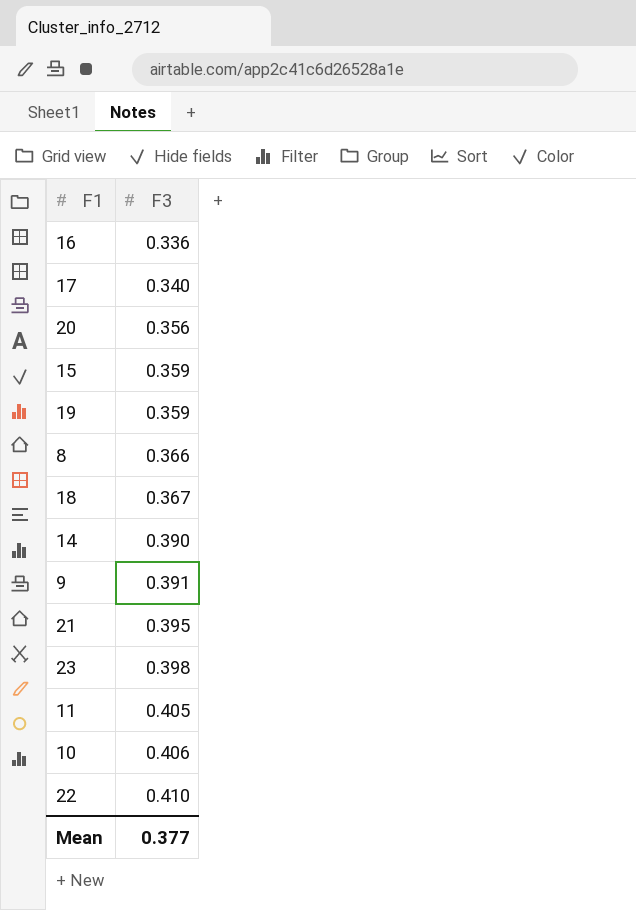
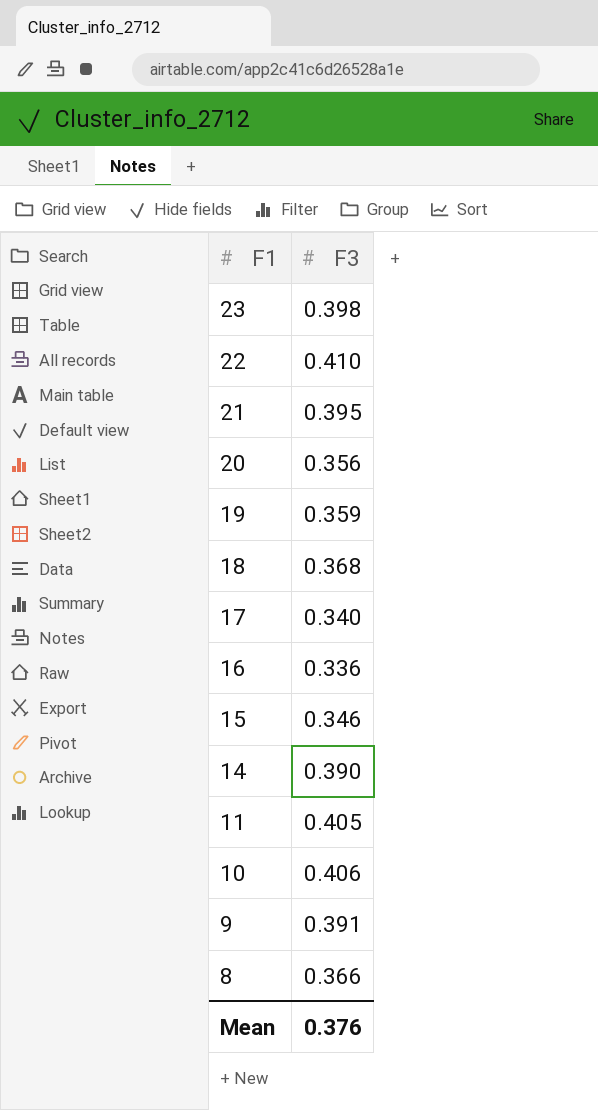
row order: F3 ascending -> F1 descending
18 | F3: 0.367 -> 0.368
15 | F3: 0.359 -> 0.346
Mean | F3: 0.377 -> 0.376

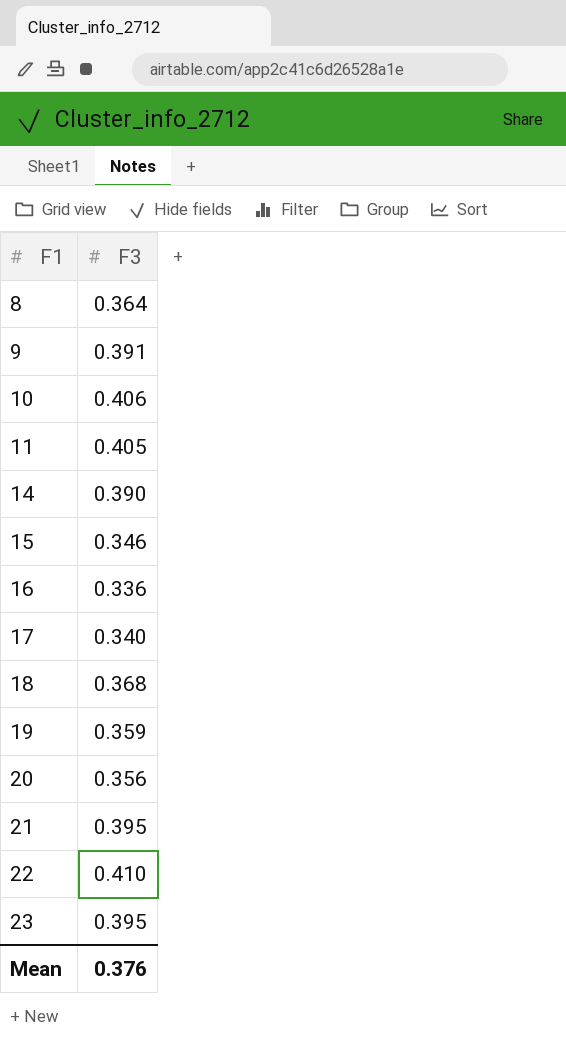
row order: F1 descending -> F1 ascending
8 | F3: 0.366 -> 0.364
23 | F3: 0.398 -> 0.395

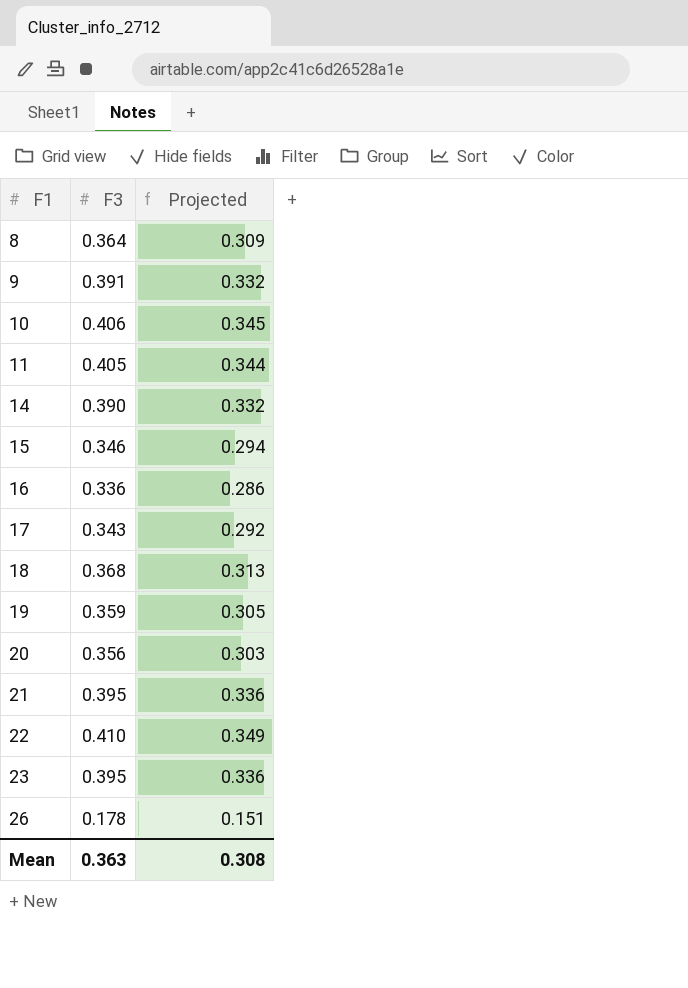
column Projected | formula: none -> [F3] * 0.85
17 | F3: 0.340 -> 0.343
row 26: none -> 0.178 | 0.151
Mean | F3: 0.376 -> 0.363

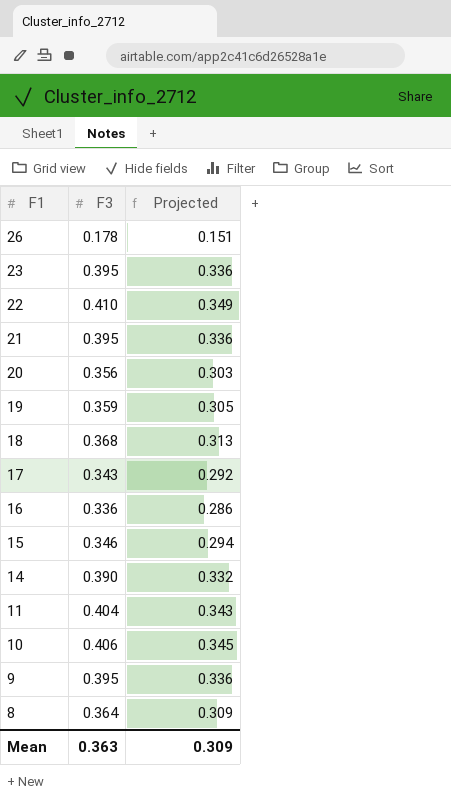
row order: F1 ascending -> F1 descending
11 | F3: 0.405 -> 0.404
11 | Projected: 0.344 -> 0.343
9 | F3: 0.391 -> 0.395
9 | Projected: 0.332 -> 0.336
Mean | Projected: 0.308 -> 0.309

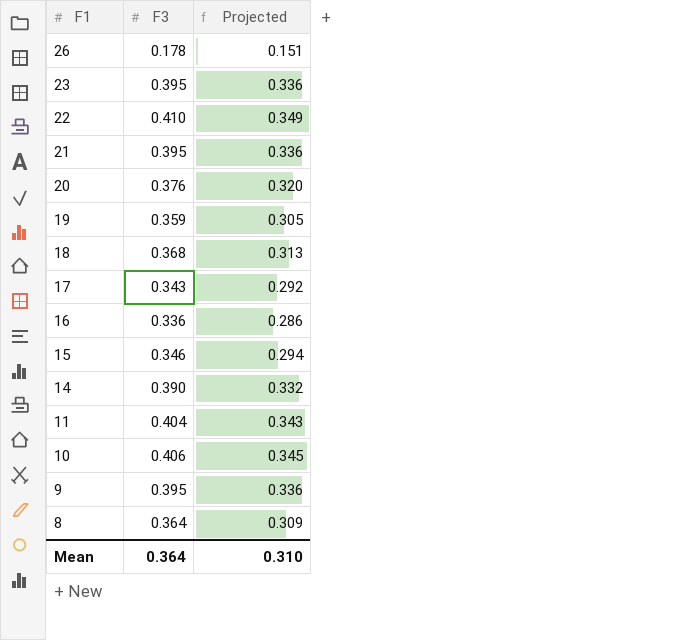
20 | F3: 0.356 -> 0.376
20 | Projected: 0.303 -> 0.320
Mean | F3: 0.363 -> 0.364
Mean | Projected: 0.309 -> 0.310

